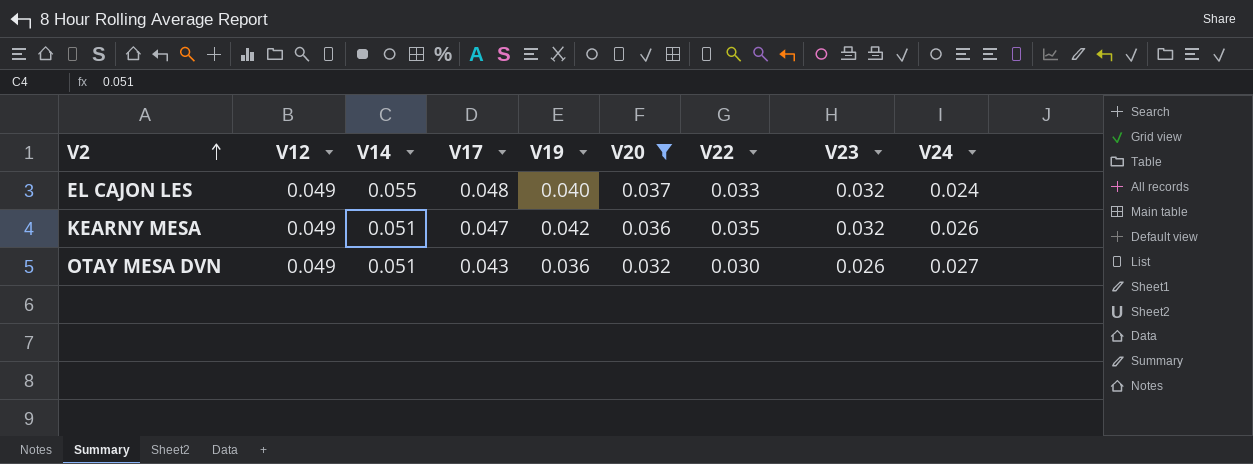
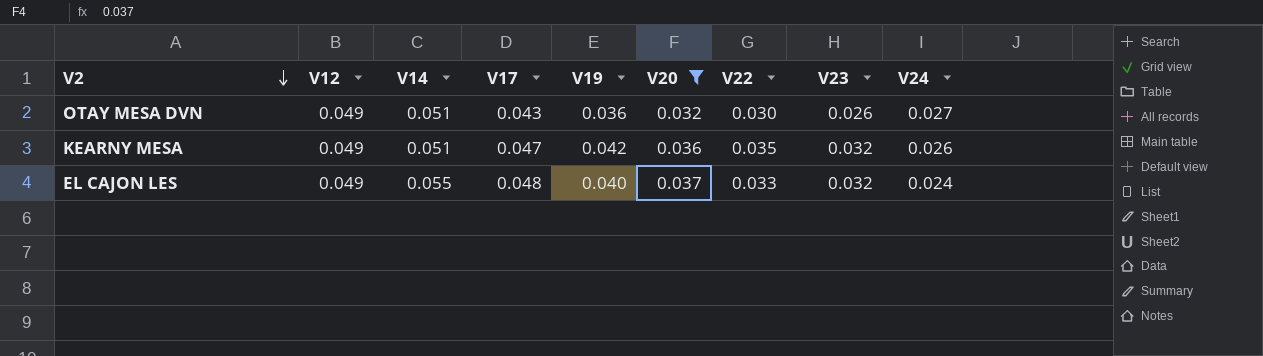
row order: V2 ascending -> V2 descending

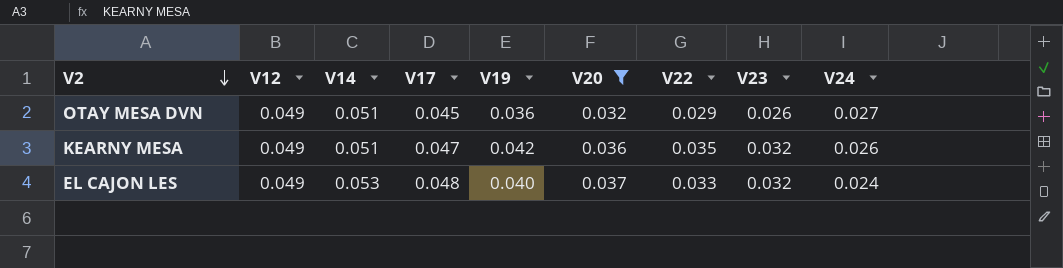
OTAY MESA DVN | V17: 0.043 -> 0.045
OTAY MESA DVN | V22: 0.030 -> 0.029
EL CAJON LES | V14: 0.055 -> 0.053

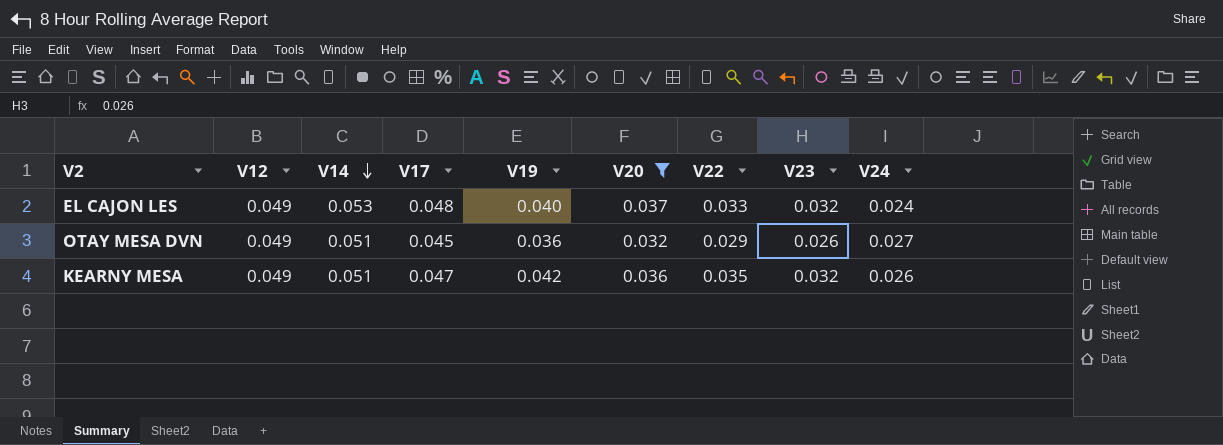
row order: V2 descending -> V14 descending

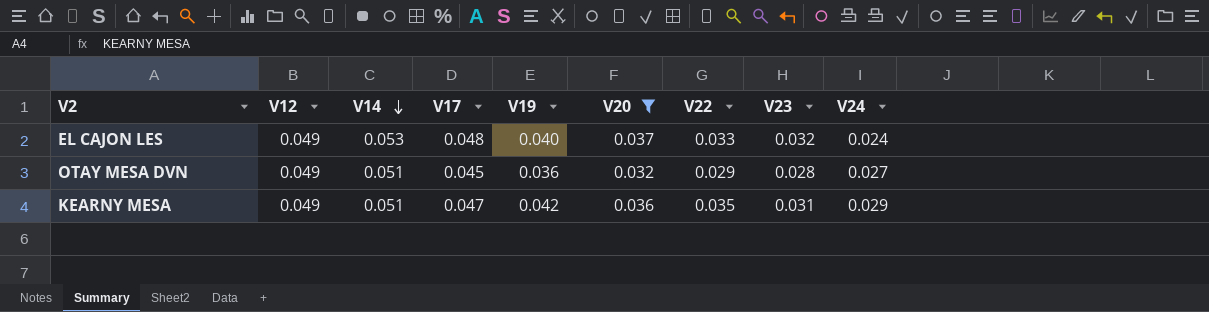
OTAY MESA DVN | V23: 0.026 -> 0.028
KEARNY MESA | V23: 0.032 -> 0.031
KEARNY MESA | V24: 0.026 -> 0.029

